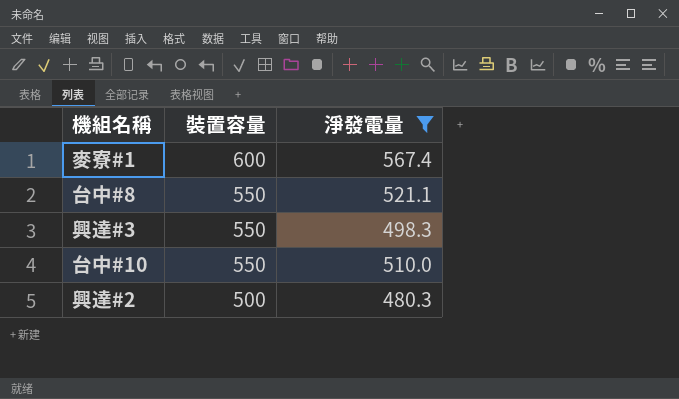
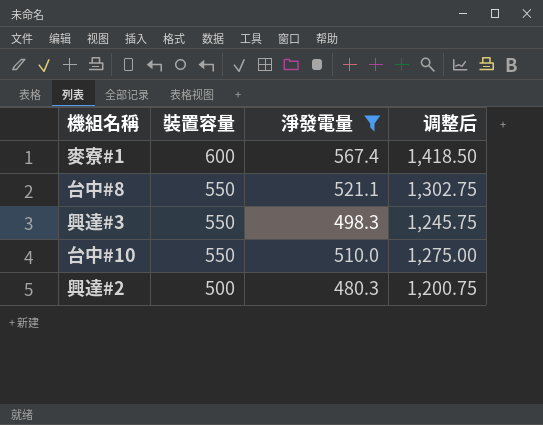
column 调整后 | formula: none -> [淨發電量] * 2.5

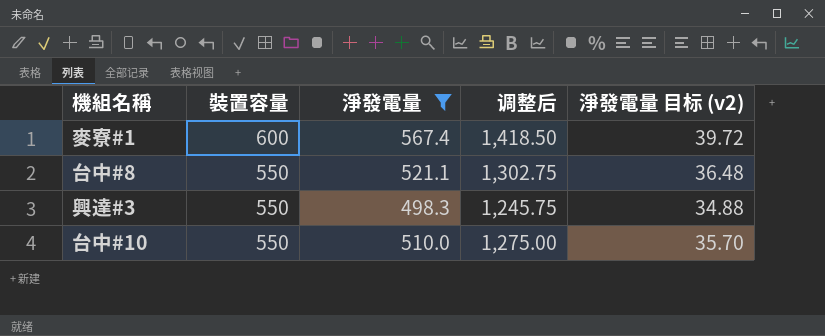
column 淨發電量 目标 (v2) | formula: none -> [淨發電量] * 0.07
row 興達#2: 500 | 480.3 | 1,200.75 -> none

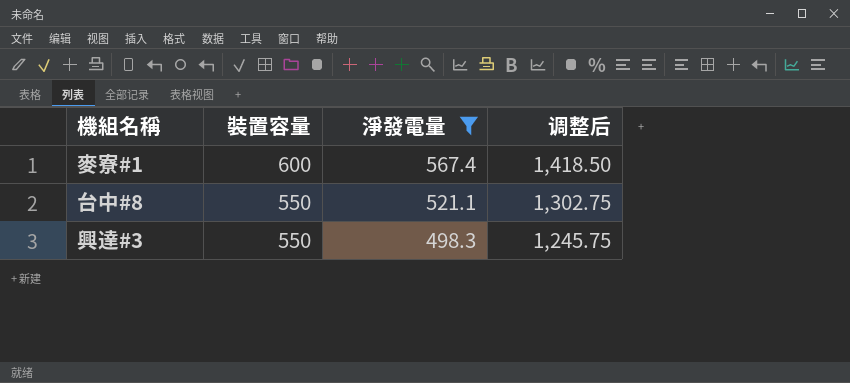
column 淨發電量 目标 (v2) | formula: [淨發電量] * 0.07 -> none
row 台中#10: 550 | 510.0 | 1,275.00 | 35.70 -> none

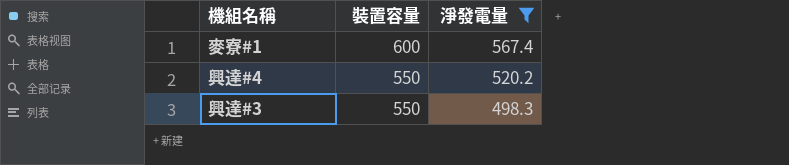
column 调整后 | formula: [淨發電量] * 2.5 -> none
row 台中#8: 550 | 521.1 | 1,302.75 -> none
row 興達#4: none -> 550 | 520.2

